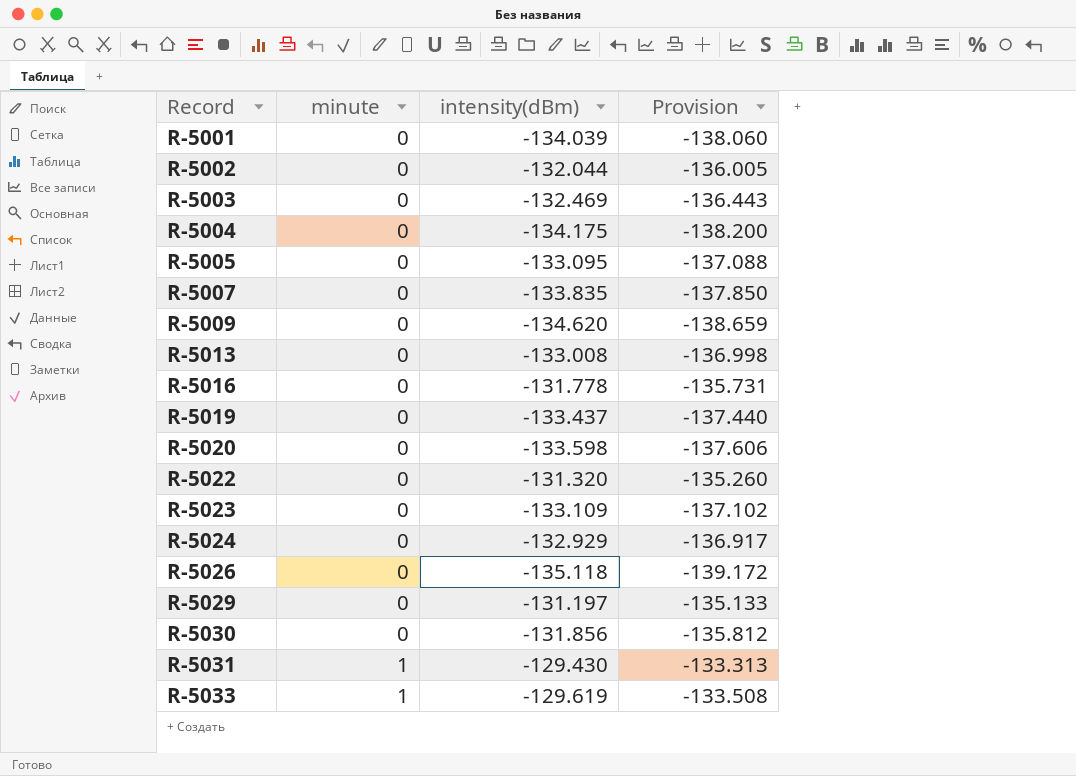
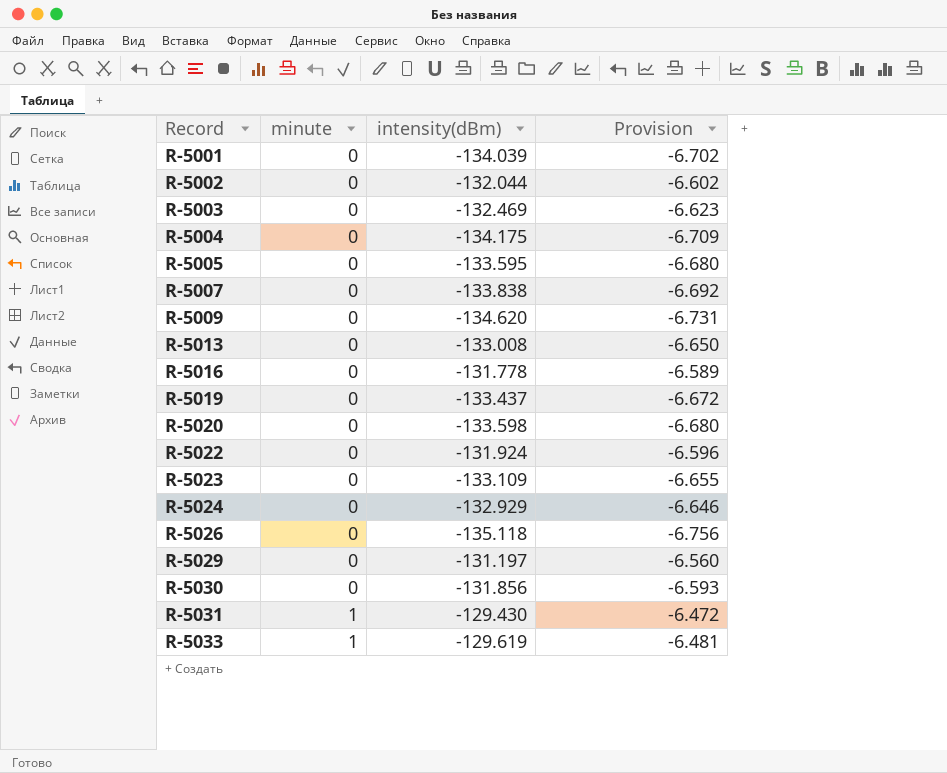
column Provision | formula: [intensity(dBm)] * 1.03 -> [intensity(dBm)] * 0.05
R-5005 | intensity(dBm): -133.095 -> -133.595
R-5007 | intensity(dBm): -133.835 -> -133.838
R-5022 | intensity(dBm): -131.320 -> -131.924

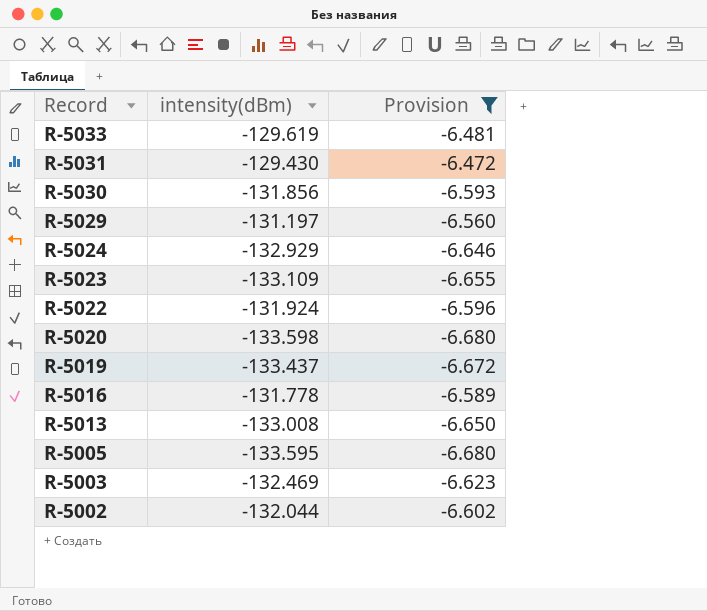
filter: none -> Provision >= -6.680
row order: Record ascending -> Record descending
column minute | position: 2 -> none

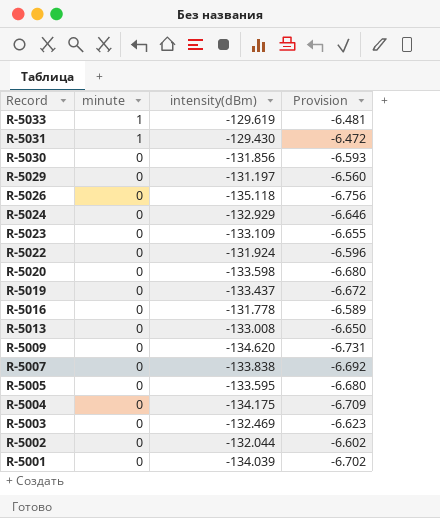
filter: Provision >= -6.680 -> none
column minute | position: none -> 2

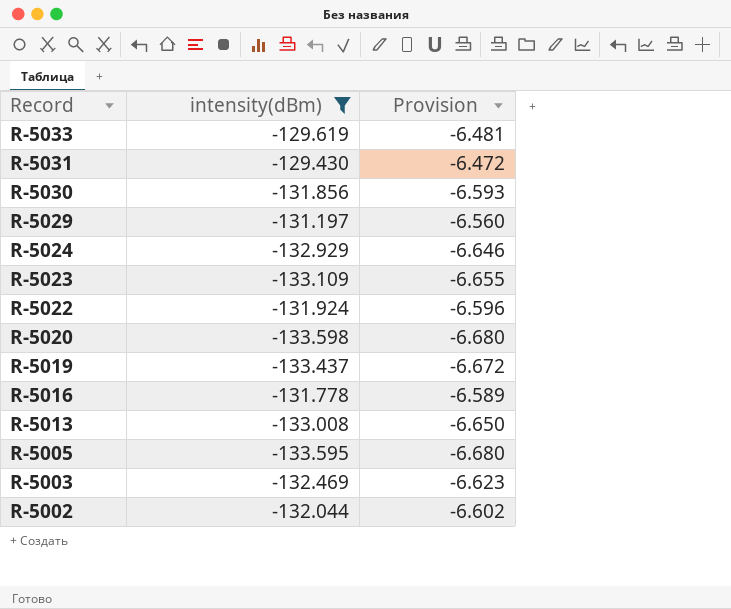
filter: none -> intensity(dBm) >= -133.598
column minute | position: 2 -> none

